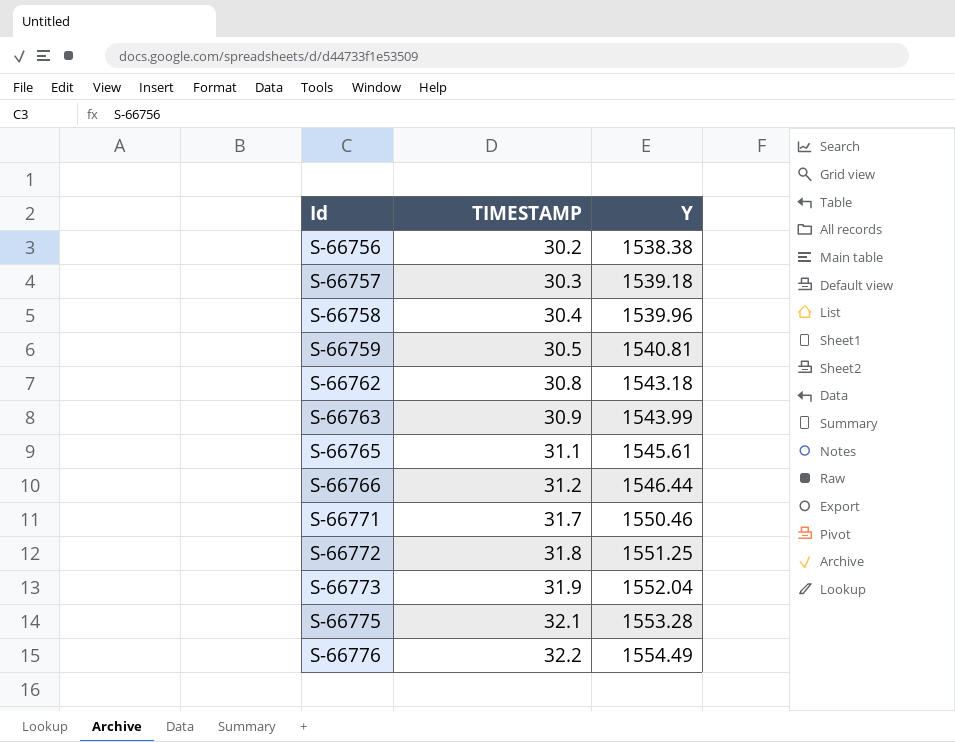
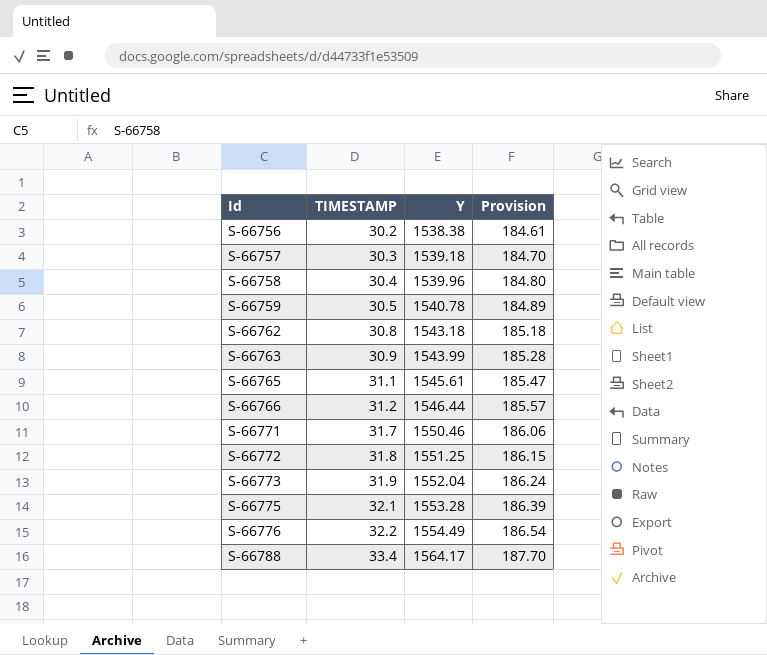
column Provision | formula: none -> [Y] * 0.12
S-66759 | Y: 1540.81 -> 1540.78
row S-66788: none -> 33.4 | 1564.17 | 187.70

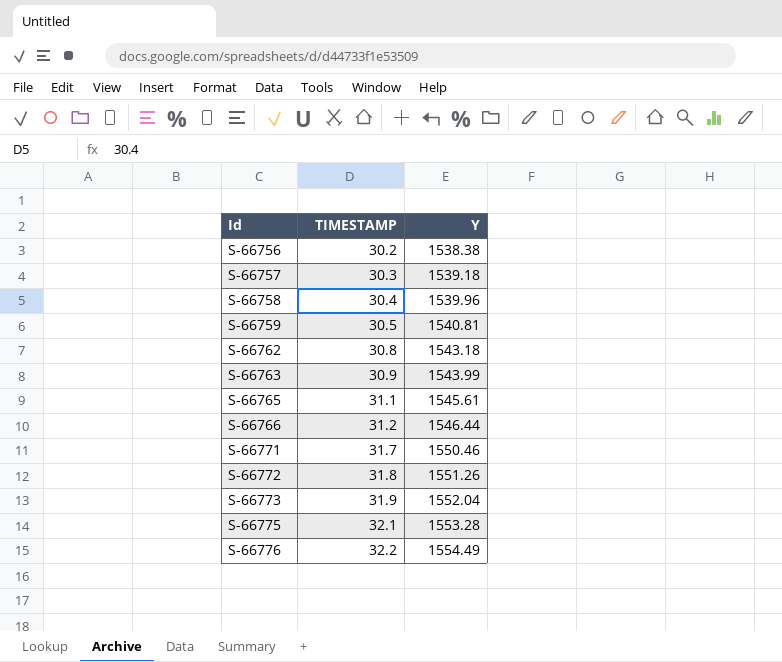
column Provision | formula: [Y] * 0.12 -> none
row S-66788: 33.4 | 1564.17 | 187.70 -> none
S-66759 | Y: 1540.78 -> 1540.81
S-66772 | Y: 1551.25 -> 1551.26

